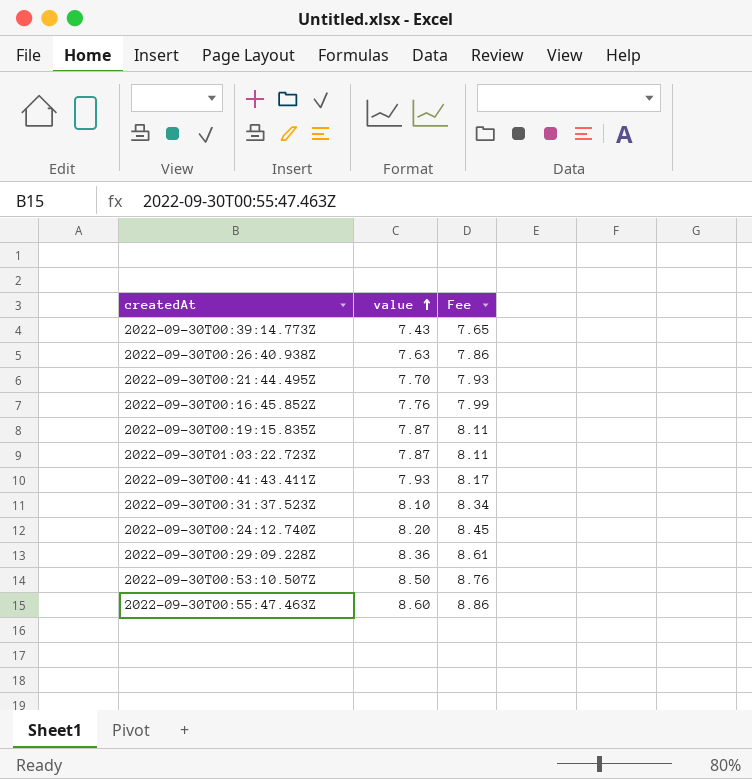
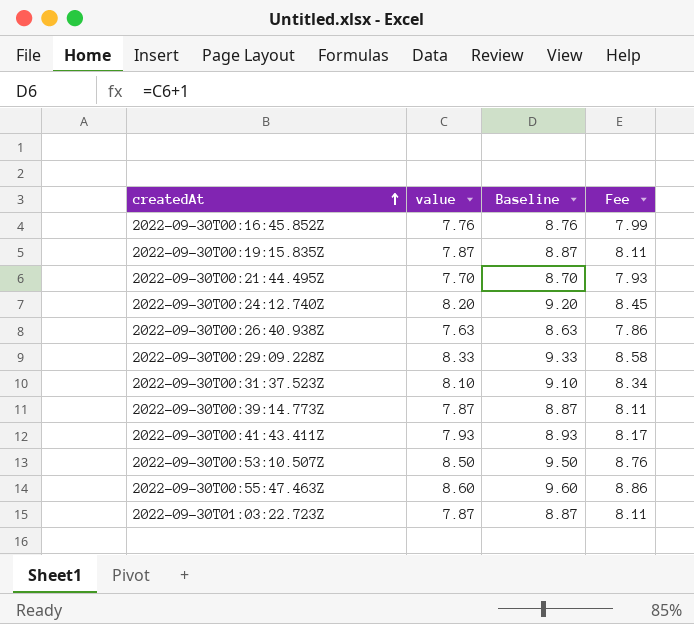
row order: value ascending -> createdAt ascending
column Baseline | formula: none -> [value] + 1
2022-09-30T00:29:09.228Z | value: 8.36 -> 8.33
2022-09-30T00:29:09.228Z | Fee: 8.61 -> 8.58
2022-09-30T00:39:14.773Z | value: 7.43 -> 7.87
2022-09-30T00:39:14.773Z | Fee: 7.65 -> 8.11

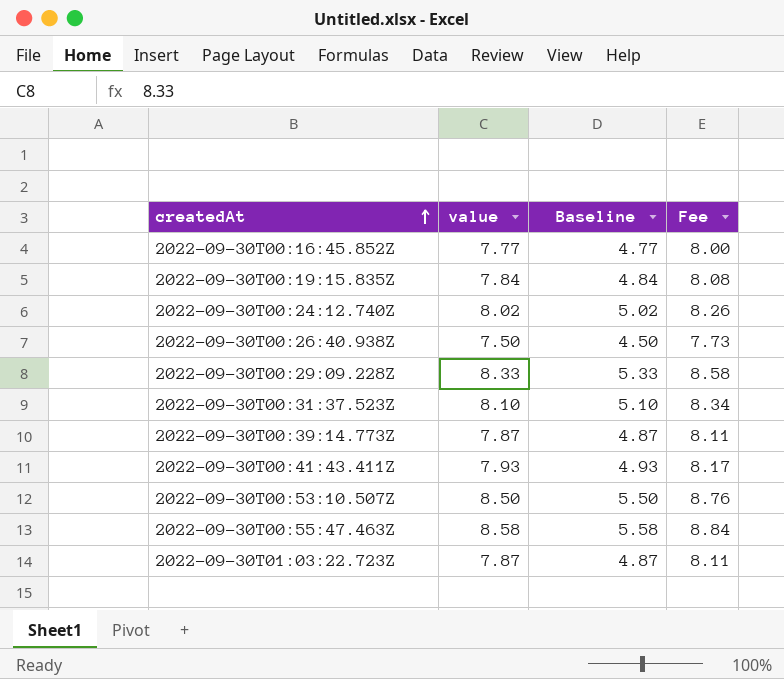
column Baseline | formula: [value] + 1 -> [value] - 3
row 2022-09-30T00:21:44.495Z: 7.70 | 8.70 | 7.93 -> none
2022-09-30T00:16:45.852Z | value: 7.76 -> 7.77
2022-09-30T00:16:45.852Z | Fee: 7.99 -> 8.00
2022-09-30T00:19:15.835Z | value: 7.87 -> 7.84
2022-09-30T00:19:15.835Z | Fee: 8.11 -> 8.08
2022-09-30T00:24:12.740Z | value: 8.20 -> 8.02
2022-09-30T00:24:12.740Z | Fee: 8.45 -> 8.26
2022-09-30T00:26:40.938Z | value: 7.63 -> 7.50
2022-09-30T00:26:40.938Z | Fee: 7.86 -> 7.73
2022-09-30T00:55:47.463Z | value: 8.60 -> 8.58
2022-09-30T00:55:47.463Z | Fee: 8.86 -> 8.84

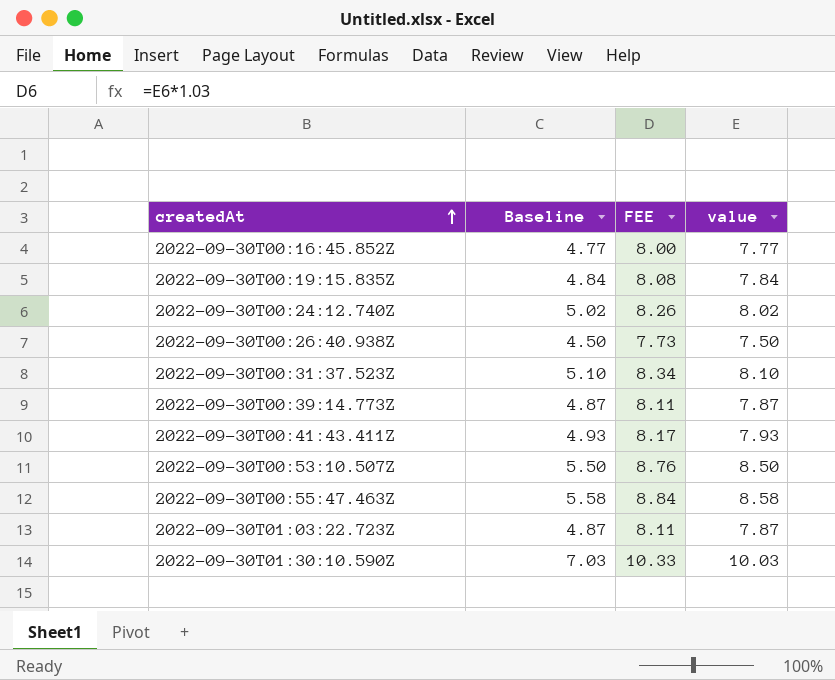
column name: Fee -> FEE
column value | position: 2 -> 4
row 2022-09-30T00:29:09.228Z: 8.33 | 5.33 | 8.58 -> none
row 2022-09-30T01:30:10.590Z: none -> 7.03 | 10.33 | 10.03

